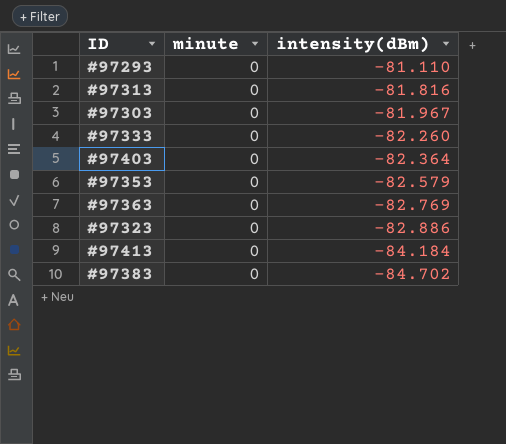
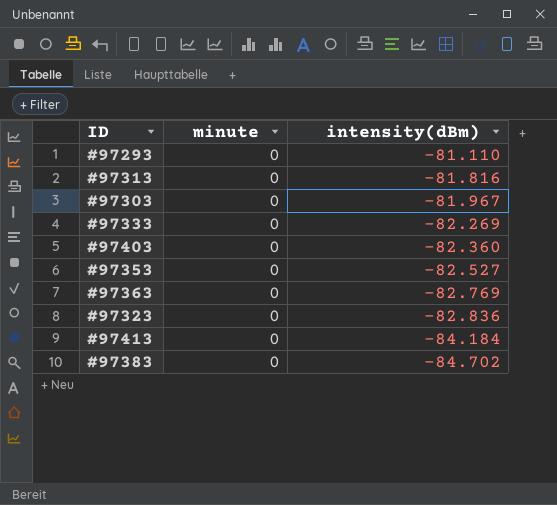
#97333 | intensity(dBm): -82.260 -> -82.269
#97403 | intensity(dBm): -82.364 -> -82.360
#97353 | intensity(dBm): -82.579 -> -82.527
#97323 | intensity(dBm): -82.886 -> -82.836

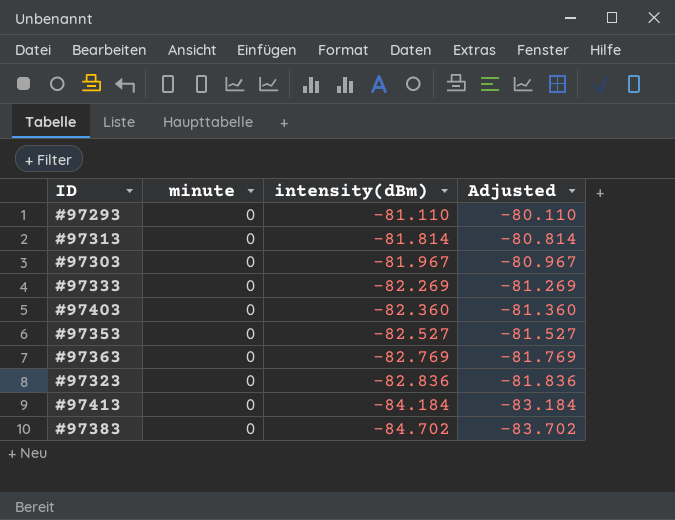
column Adjusted | formula: none -> [intensity(dBm)] + 1
#97313 | intensity(dBm): -81.816 -> -81.814

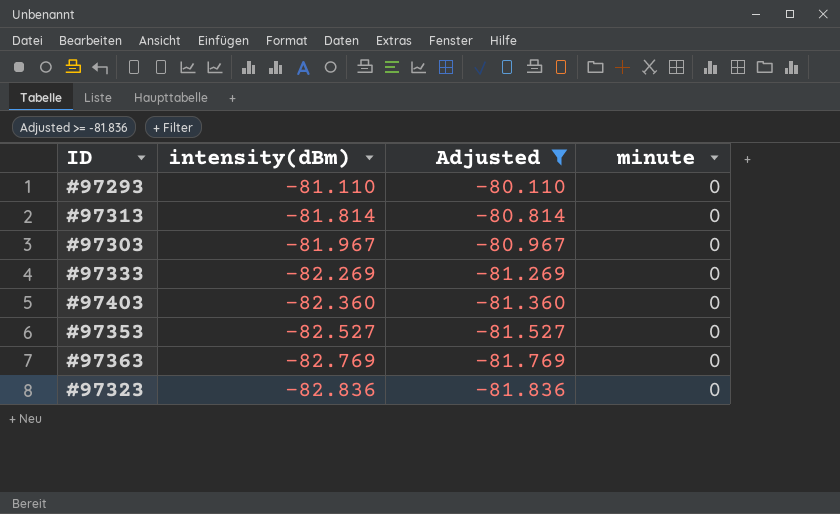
filter: none -> Adjusted >= -81.836
column minute | position: 2 -> 4

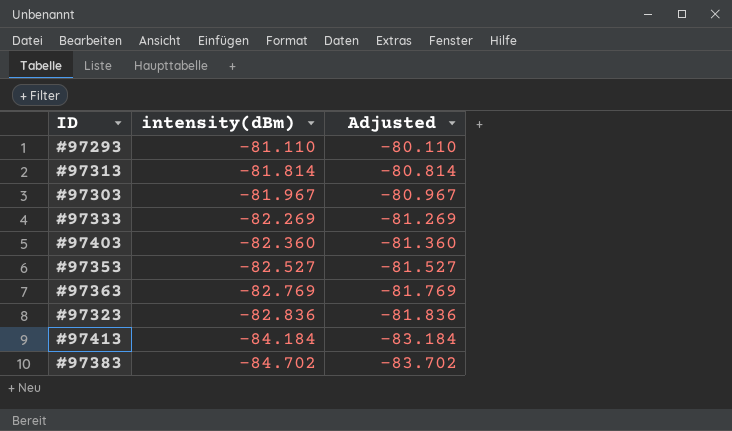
filter: Adjusted >= -81.836 -> none
column minute | position: 4 -> none

